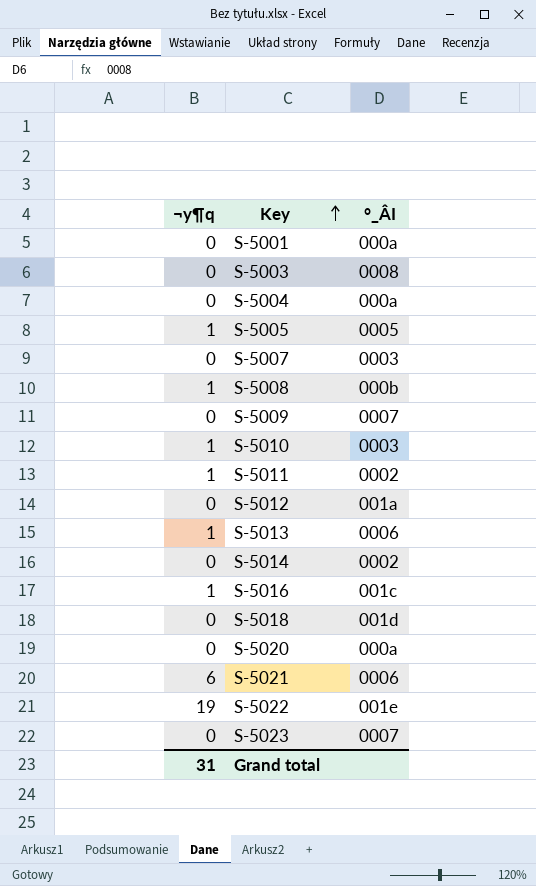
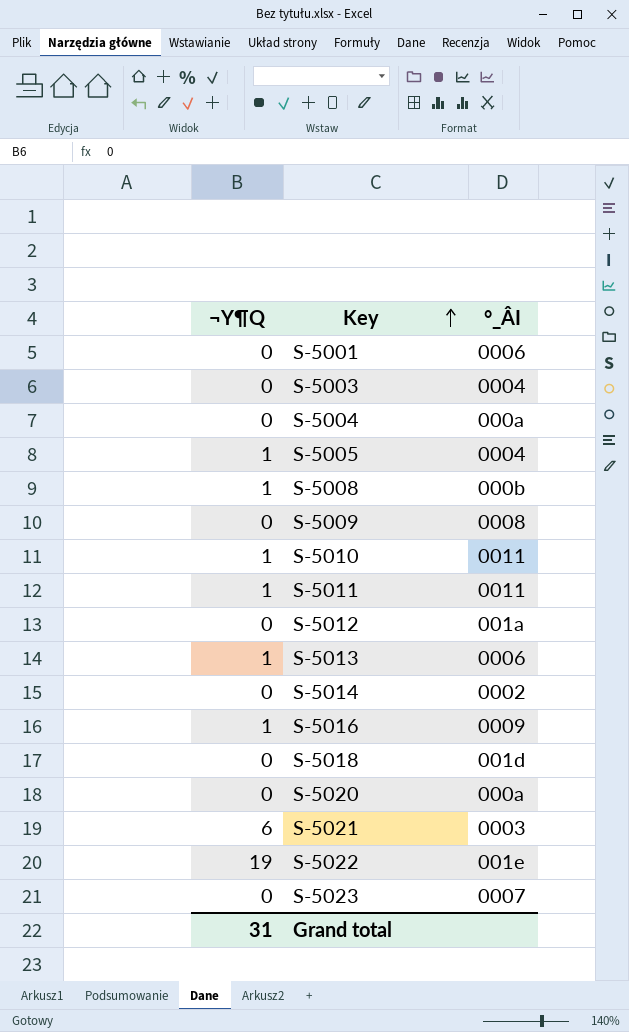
column name: ¬y¶q -> ¬Y¶Q
row S-5007: 0 | 0003 -> none
S-5001 | °_ÂI: 000a -> 0006
S-5003 | °_ÂI: 0008 -> 0004
S-5005 | °_ÂI: 0005 -> 0004
S-5009 | °_ÂI: 0007 -> 0008
S-5010 | °_ÂI: 0003 -> 0011
S-5011 | °_ÂI: 0002 -> 0011
S-5016 | °_ÂI: 001c -> 0009
S-5021 | °_ÂI: 0006 -> 0003

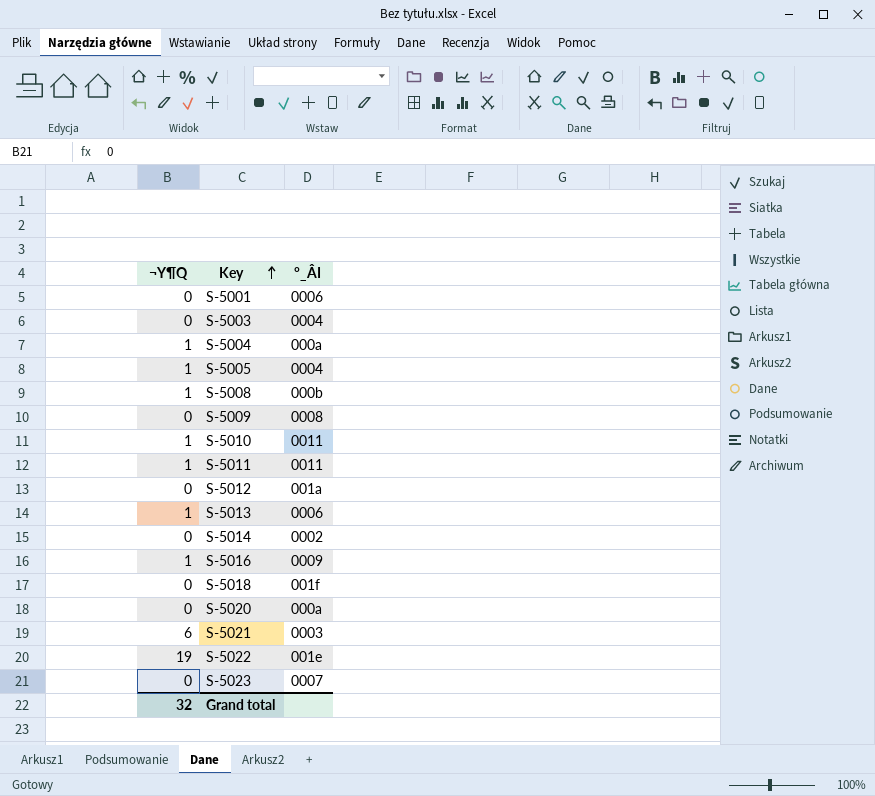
S-5004 | ¬Y¶Q: 0 -> 1
S-5018 | °_ÂI: 001d -> 001f
Grand total | ¬Y¶Q: 31 -> 32

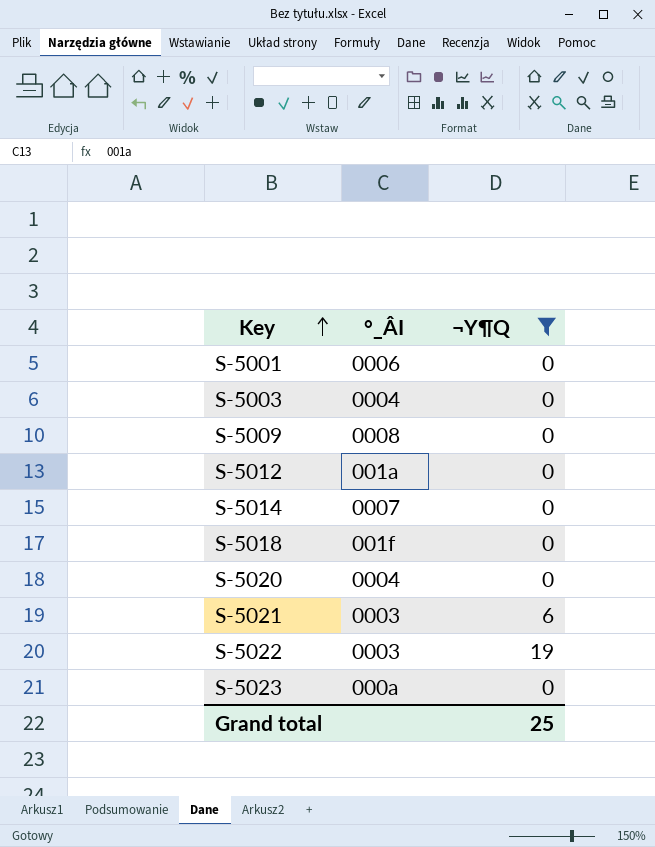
filter: none -> ¬Y¶Q != 1
column ¬Y¶Q | position: 1 -> 3
S-5014 | °_ÂI: 0002 -> 0007
S-5020 | °_ÂI: 000a -> 0004
S-5022 | °_ÂI: 001e -> 0003
S-5023 | °_ÂI: 0007 -> 000a
Grand total | ¬Y¶Q: 32 -> 25

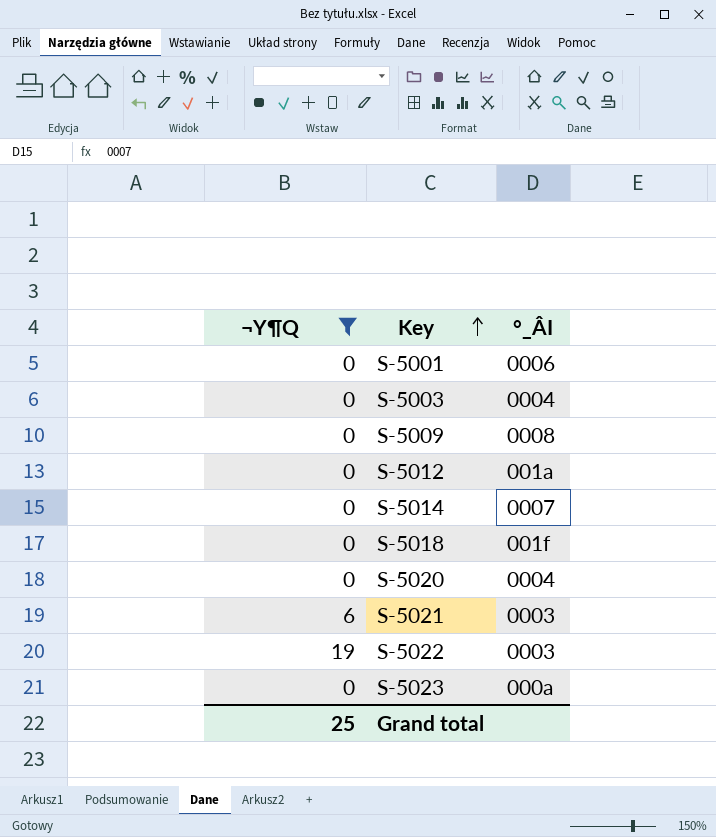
column ¬Y¶Q | position: 3 -> 1

